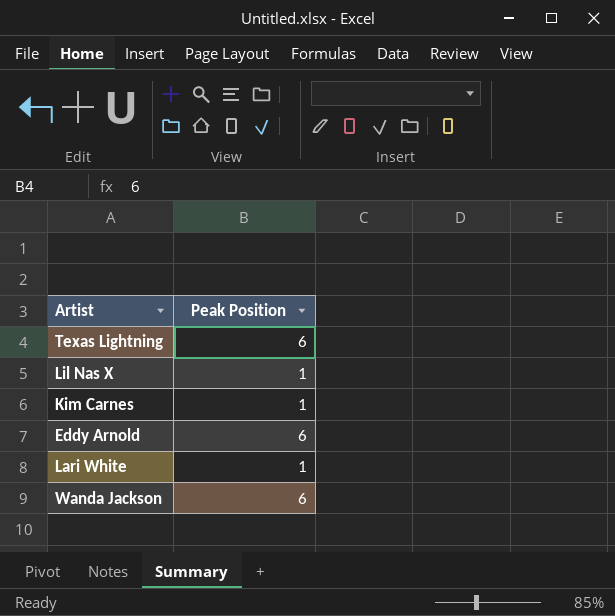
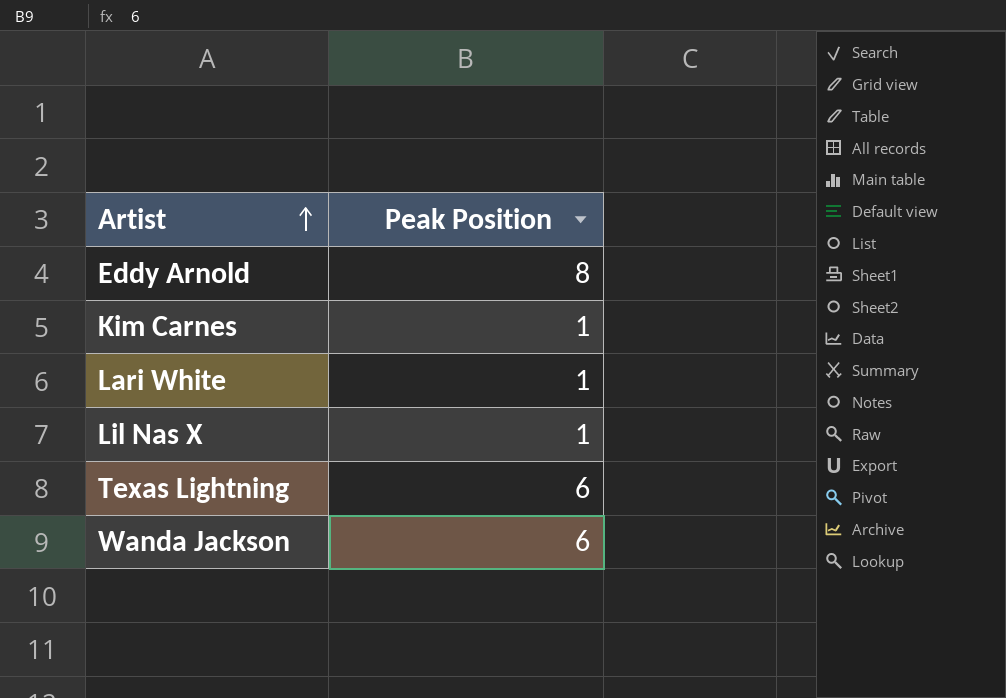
row order: none -> Artist ascending
Eddy Arnold | Peak Position: 6 -> 8

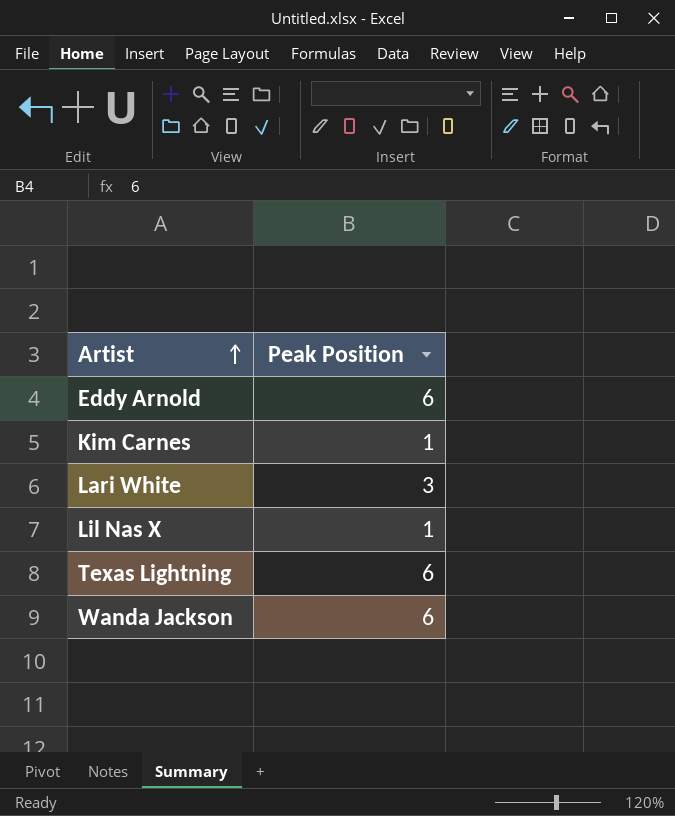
Eddy Arnold | Peak Position: 8 -> 6
Lari White | Peak Position: 1 -> 3

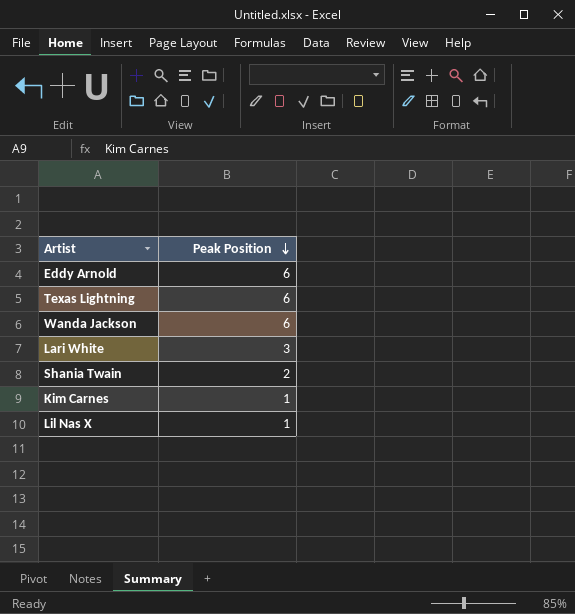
row order: Artist ascending -> Peak Position descending
row Shania Twain: none -> 2

